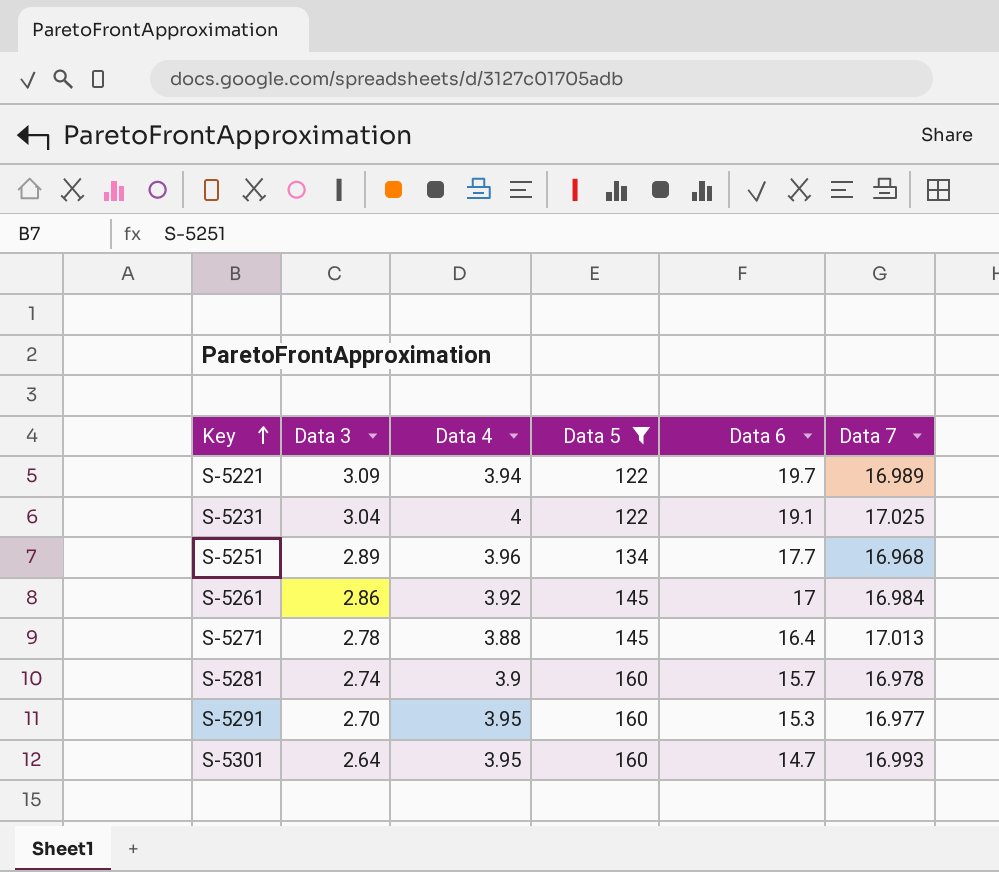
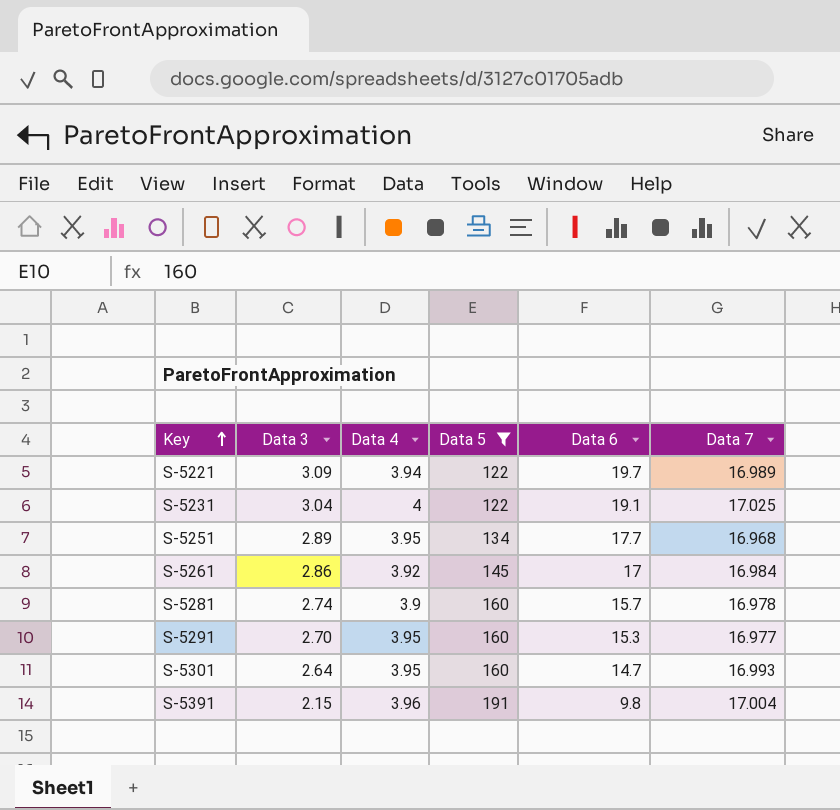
row S-5271: 2.78 | 3.88 | 145 | 16.4 | 17.013 -> none
S-5251 | Data 4: 3.96 -> 3.95
row S-5391: none -> 2.15 | 3.96 | 191 | 9.8 | 17.004

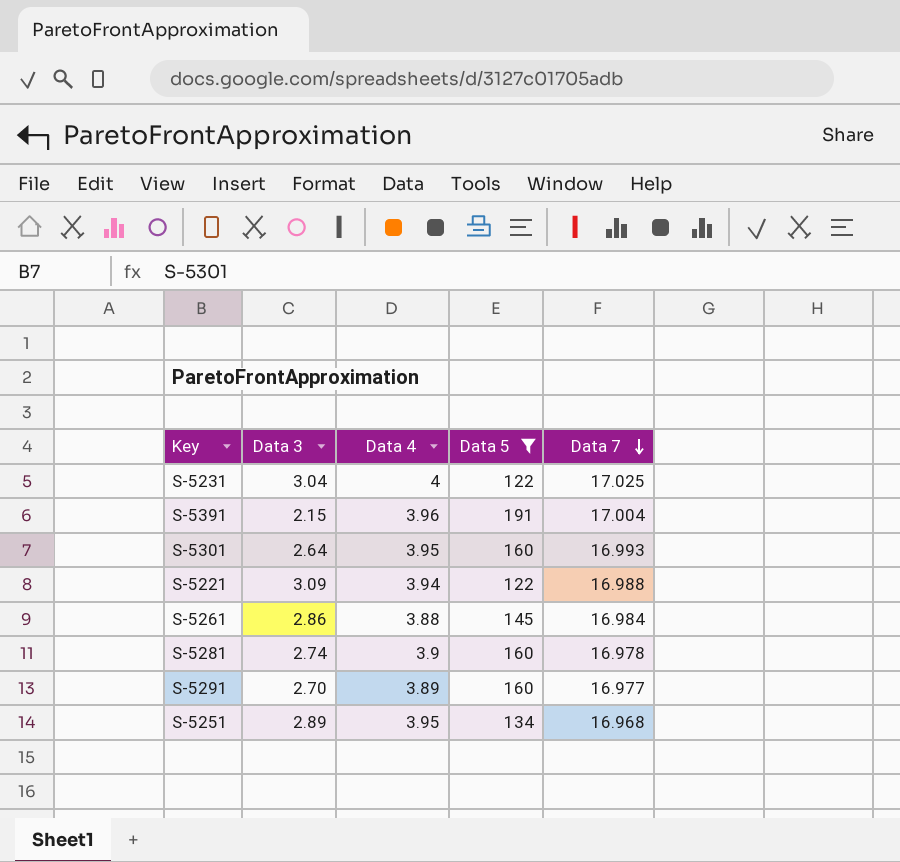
row order: Key ascending -> Data 7 descending
column Data 6 | position: 5 -> none
S-5221 | Data 7: 16.989 -> 16.988
S-5261 | Data 4: 3.92 -> 3.88
S-5291 | Data 4: 3.95 -> 3.89

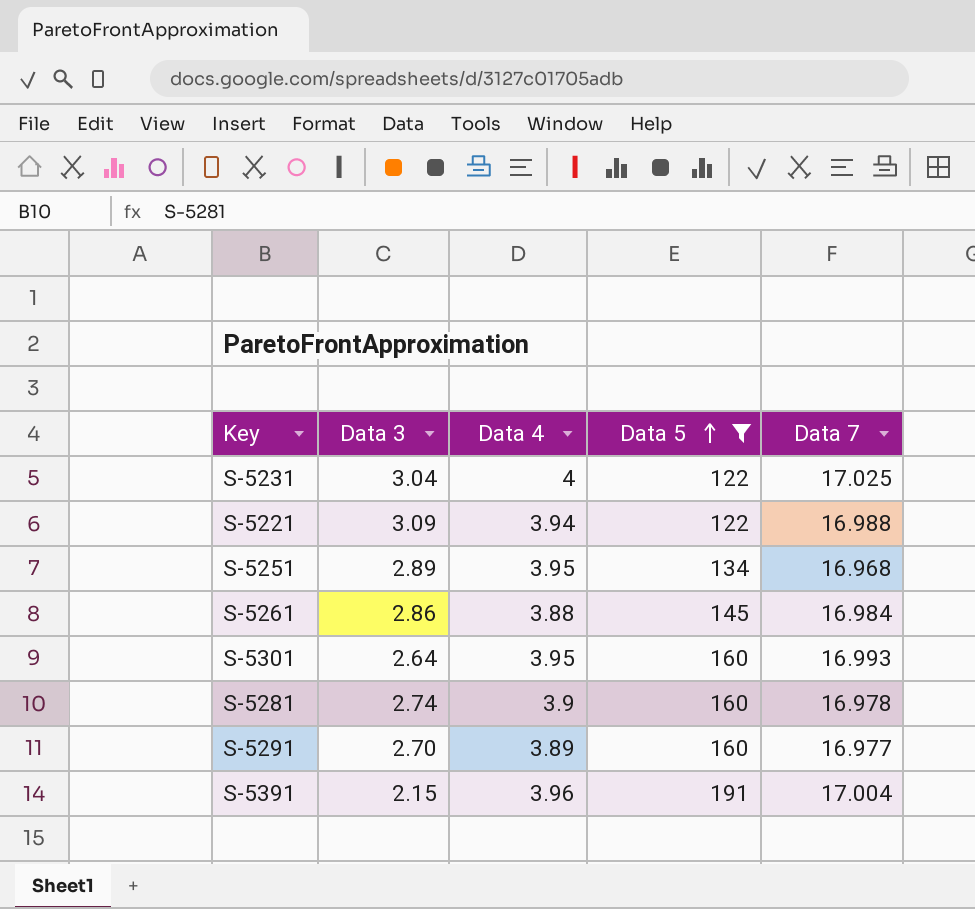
row order: Data 7 descending -> Data 5 ascending

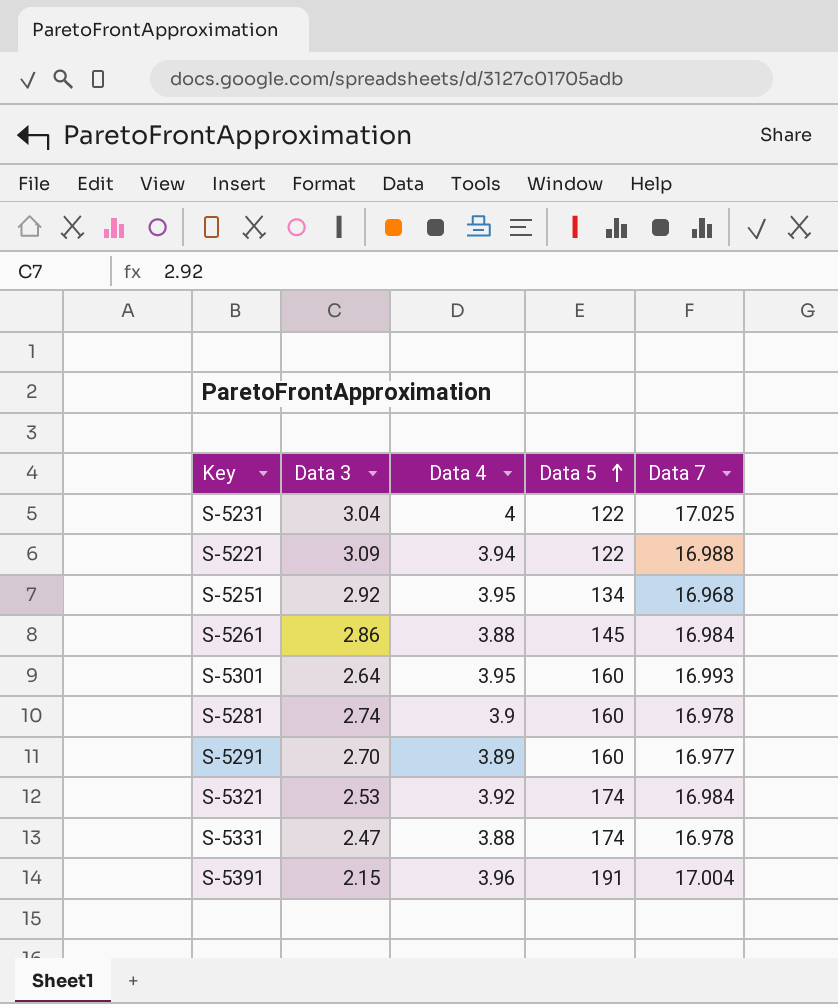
filter: Data 5 != 174 -> none
S-5251 | Data 3: 2.89 -> 2.92

